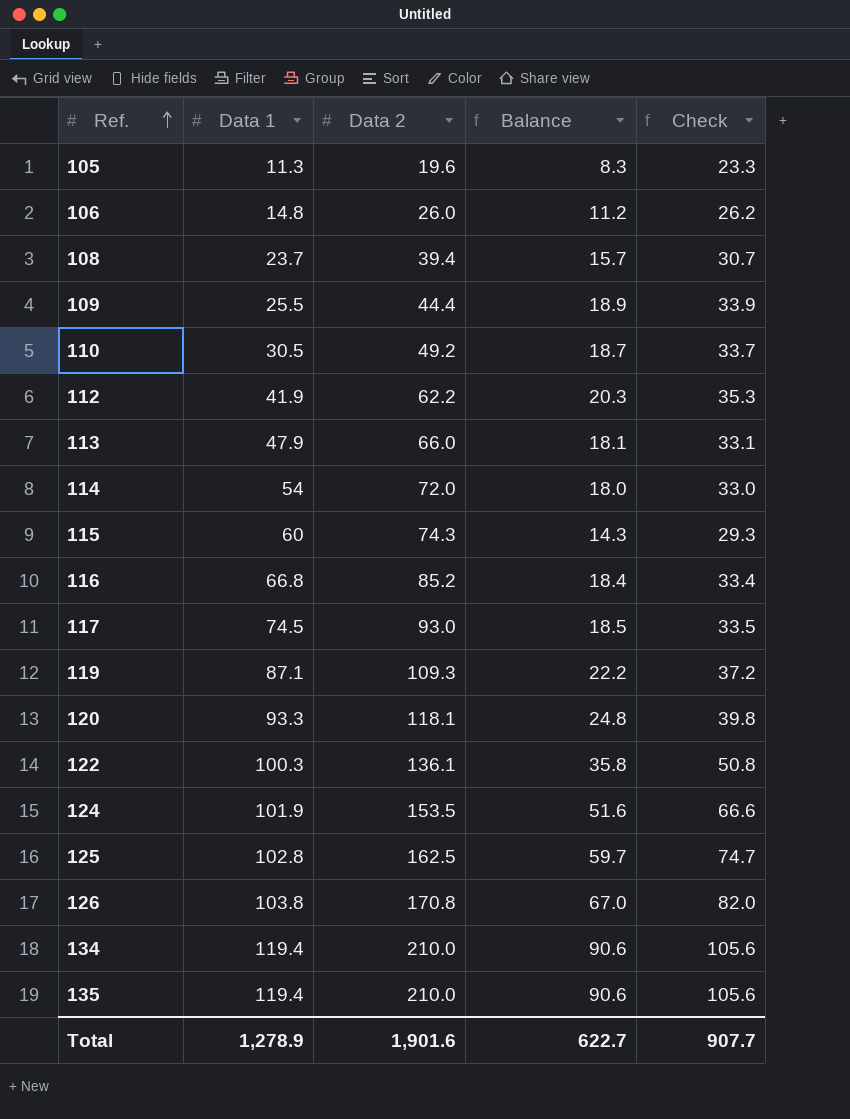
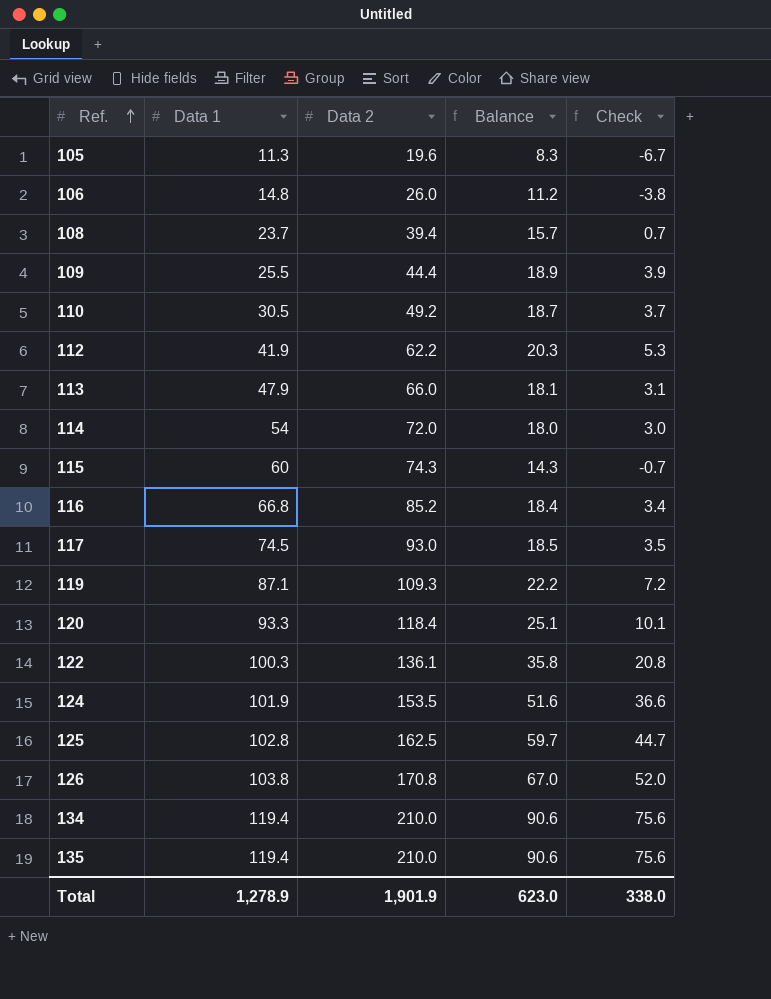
column Check | formula: [Balance] + 15 -> [Balance] - 15
120 | Data 2: 118.1 -> 118.4
120 | Balance: 24.8 -> 25.1
Total | Data 2: 1,901.6 -> 1,901.9
Total | Balance: 622.7 -> 623.0
Total | Check: 907.7 -> 338.0

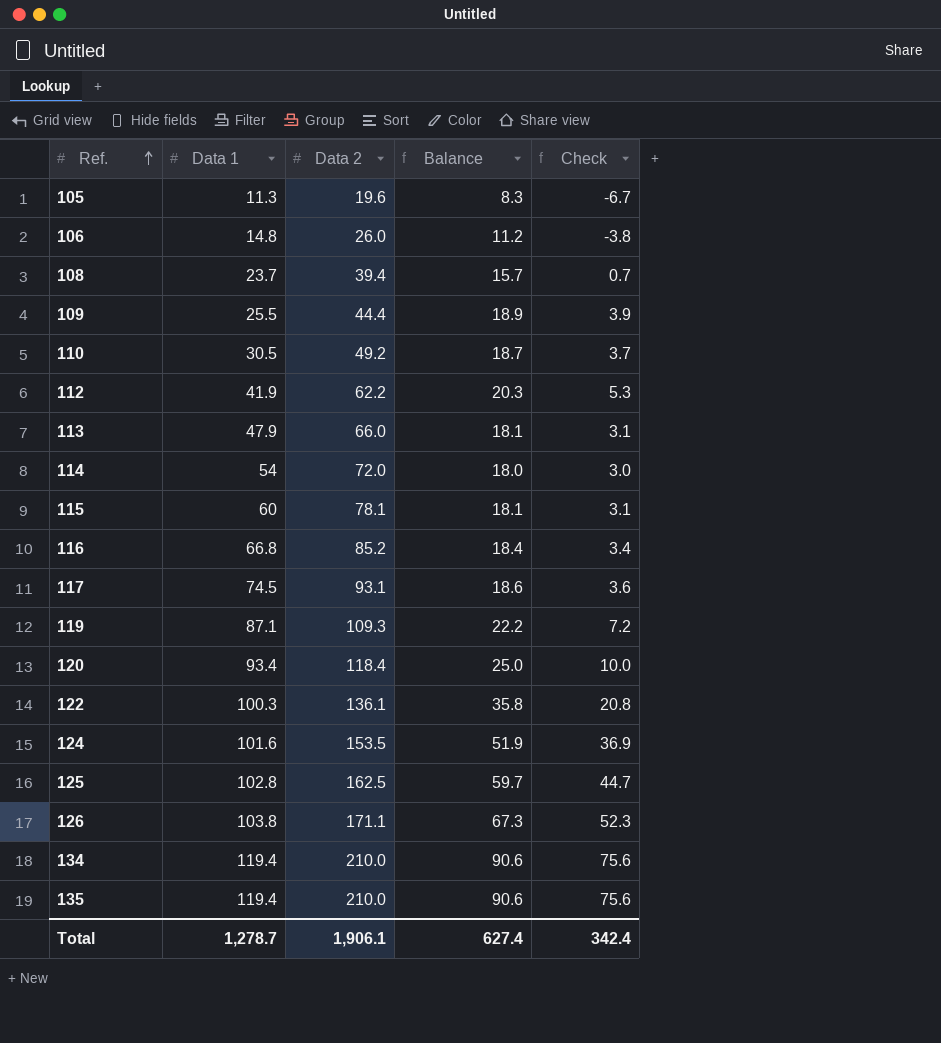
115 | Data 2: 74.3 -> 78.1
115 | Balance: 14.3 -> 18.1
115 | Check: -0.7 -> 3.1
117 | Data 2: 93.0 -> 93.1
117 | Balance: 18.5 -> 18.6
117 | Check: 3.5 -> 3.6
120 | Data 1: 93.3 -> 93.4
120 | Balance: 25.1 -> 25.0
120 | Check: 10.1 -> 10.0
124 | Data 1: 101.9 -> 101.6
124 | Balance: 51.6 -> 51.9
124 | Check: 36.6 -> 36.9
126 | Data 2: 170.8 -> 171.1
126 | Balance: 67.0 -> 67.3
126 | Check: 52.0 -> 52.3
Total | Data 1: 1,278.9 -> 1,278.7
Total | Data 2: 1,901.9 -> 1,906.1
Total | Balance: 623.0 -> 627.4
Total | Check: 338.0 -> 342.4

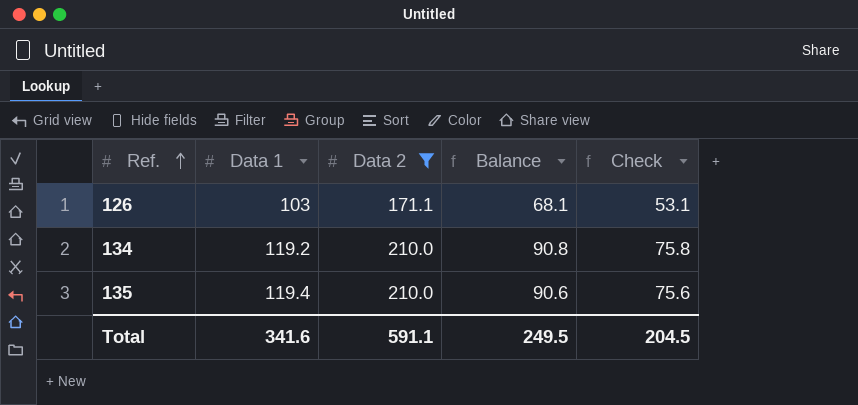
filter: none -> Data 2 >= 171.1
126 | Data 1: 103.8 -> 103
126 | Balance: 67.3 -> 68.1
126 | Check: 52.3 -> 53.1
134 | Data 1: 119.4 -> 119.2
134 | Balance: 90.6 -> 90.8
134 | Check: 75.6 -> 75.8
Total | Data 1: 1,278.7 -> 341.6
Total | Data 2: 1,906.1 -> 591.1
Total | Balance: 627.4 -> 249.5
Total | Check: 342.4 -> 204.5

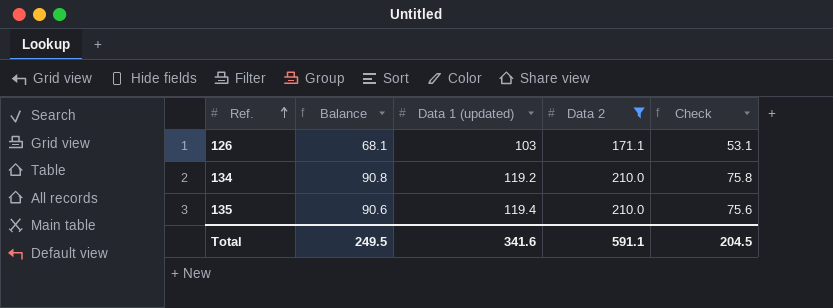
column Balance | position: 4 -> 2
column name: Data 1 -> Data 1 (updated)

